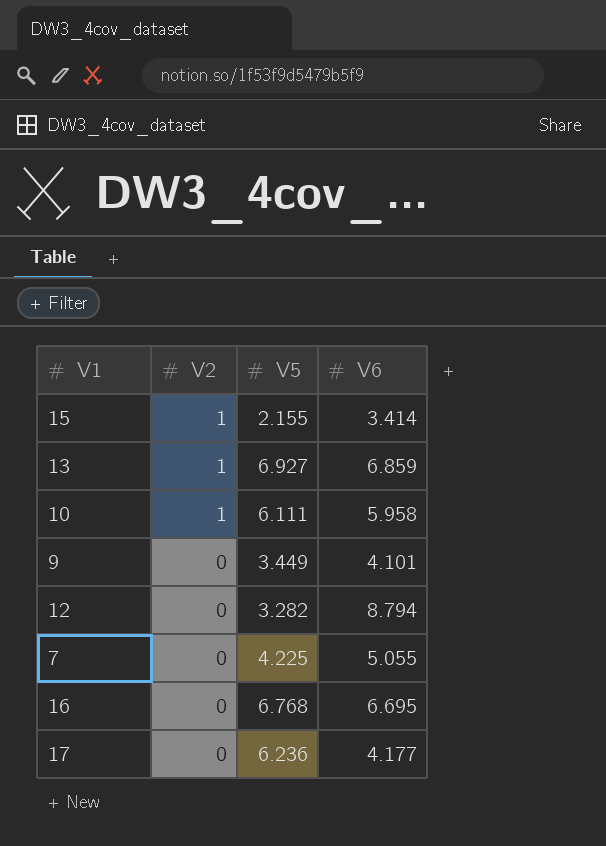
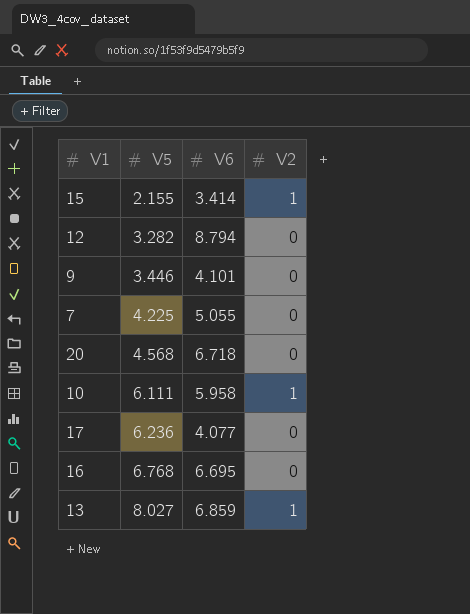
row order: V2 descending -> V5 ascending
column V2 | position: 2 -> 4
9 | V5: 3.449 -> 3.446
row 20: none -> 4.568 | 6.718 | 0
17 | V6: 4.177 -> 4.077
13 | V5: 6.927 -> 8.027

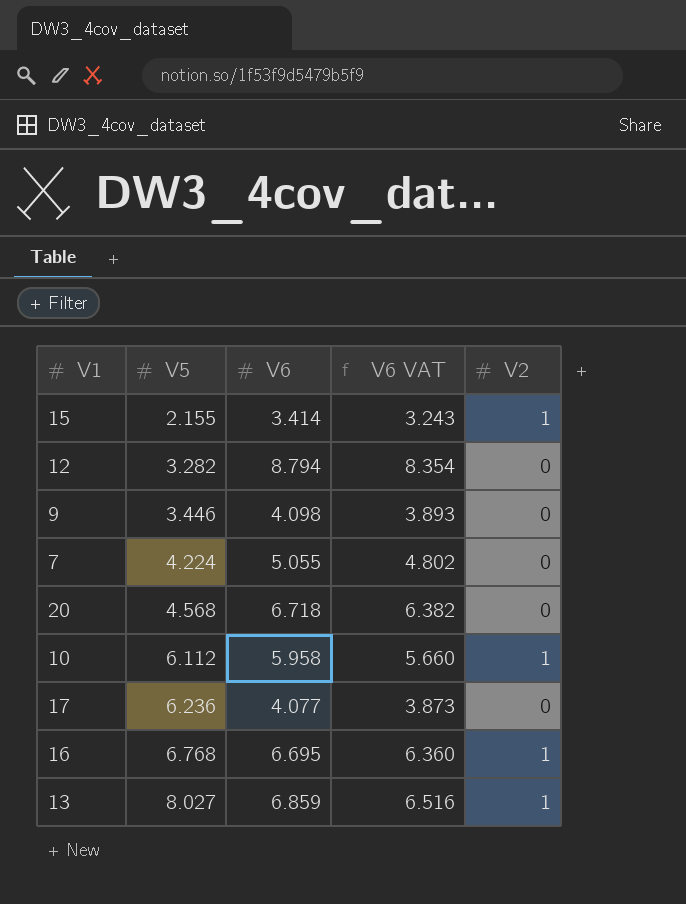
column V6 VAT | formula: none -> [V6] * 0.95
9 | V6: 4.101 -> 4.098
7 | V5: 4.225 -> 4.224
10 | V5: 6.111 -> 6.112
16 | V2: 0 -> 1

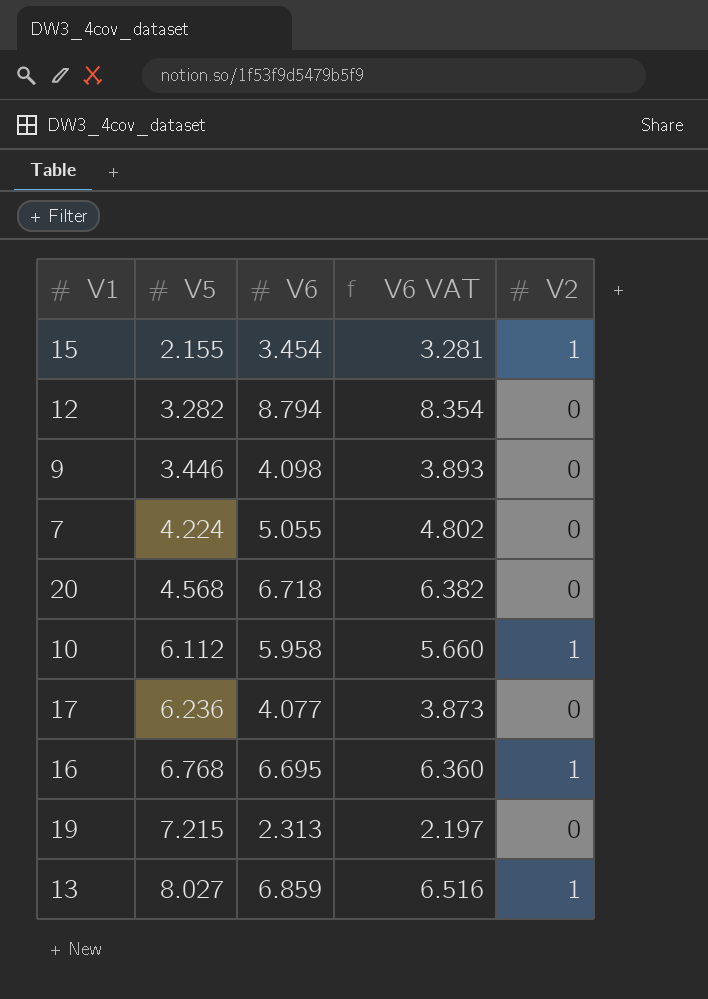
15 | V6: 3.414 -> 3.454
15 | V6 VAT: 3.243 -> 3.281
row 19: none -> 7.215 | 2.313 | 2.197 | 0

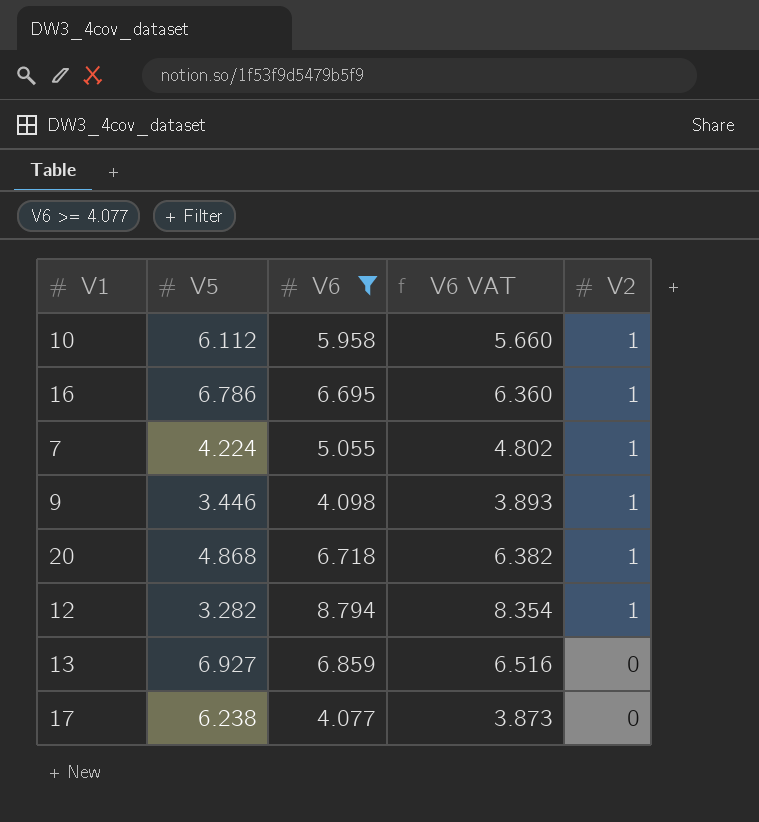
filter: none -> V6 >= 4.077
row order: V5 ascending -> V2 descending
16 | V5: 6.768 -> 6.786
7 | V2: 0 -> 1
9 | V2: 0 -> 1
20 | V5: 4.568 -> 4.868
20 | V2: 0 -> 1
12 | V2: 0 -> 1
13 | V5: 8.027 -> 6.927
13 | V2: 1 -> 0
17 | V5: 6.236 -> 6.238

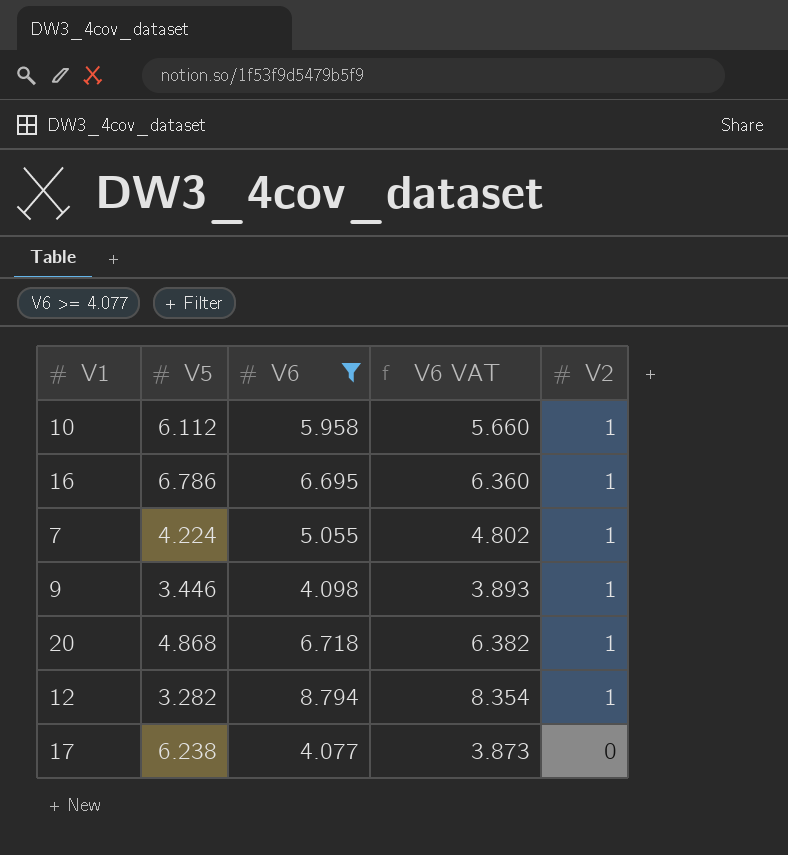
row 13: 6.927 | 6.859 | 6.516 | 0 -> none

